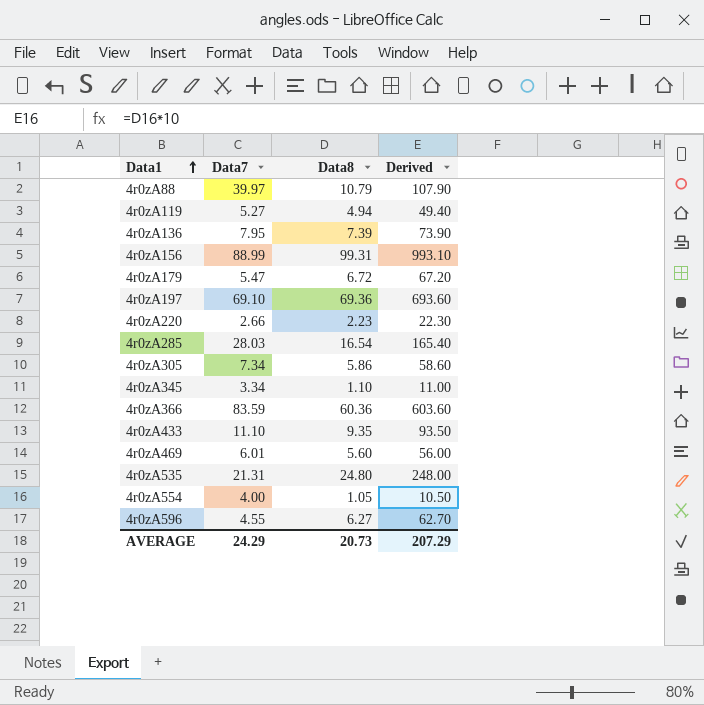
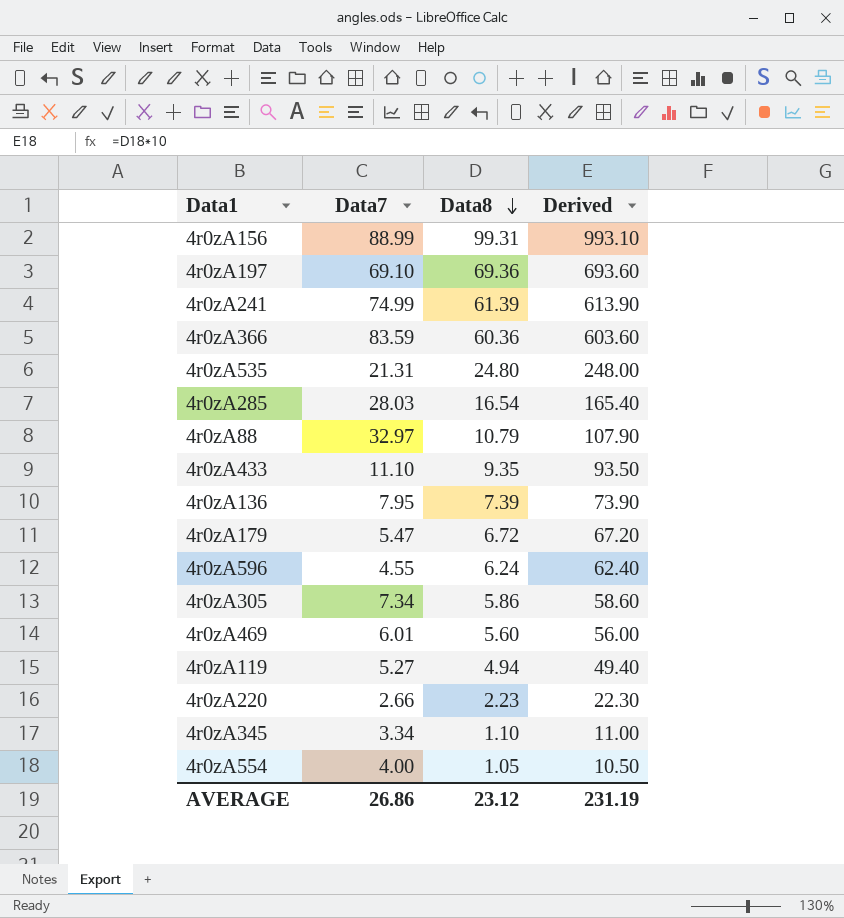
row order: Data1 ascending -> Data8 descending
row 4r0zA241: none -> 74.99 | 61.39 | 613.90
4r0zA88 | Data7: 39.97 -> 32.97
4r0zA596 | Data8: 6.27 -> 6.24
4r0zA596 | Derived: 62.70 -> 62.40
AVERAGE | Data7: 24.29 -> 26.86
AVERAGE | Data8: 20.73 -> 23.12
AVERAGE | Derived: 207.29 -> 231.19

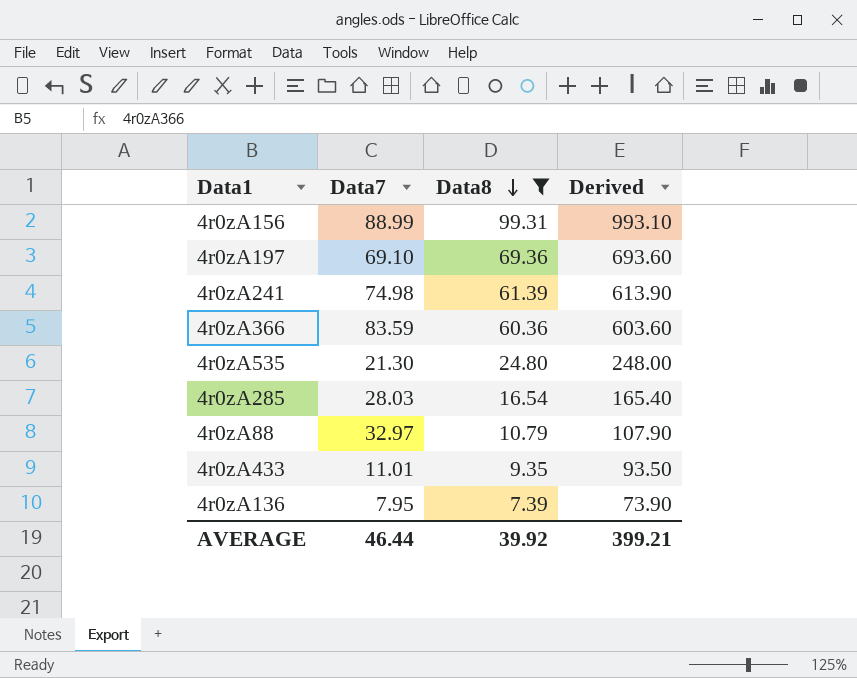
filter: none -> Data8 >= 7.39
4r0zA241 | Data7: 74.99 -> 74.98
4r0zA535 | Data7: 21.31 -> 21.30
4r0zA433 | Data7: 11.10 -> 11.01
AVERAGE | Data7: 26.86 -> 46.44
AVERAGE | Data8: 23.12 -> 39.92
AVERAGE | Derived: 231.19 -> 399.21

